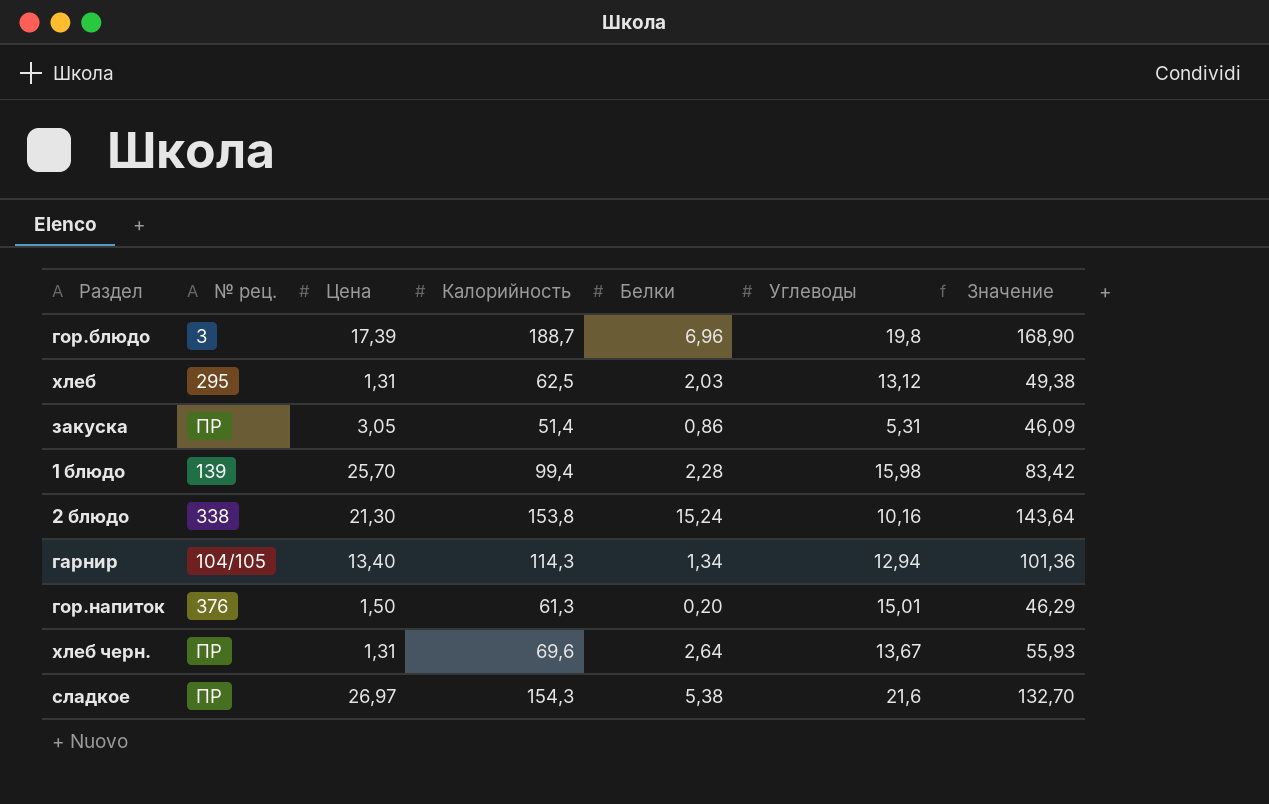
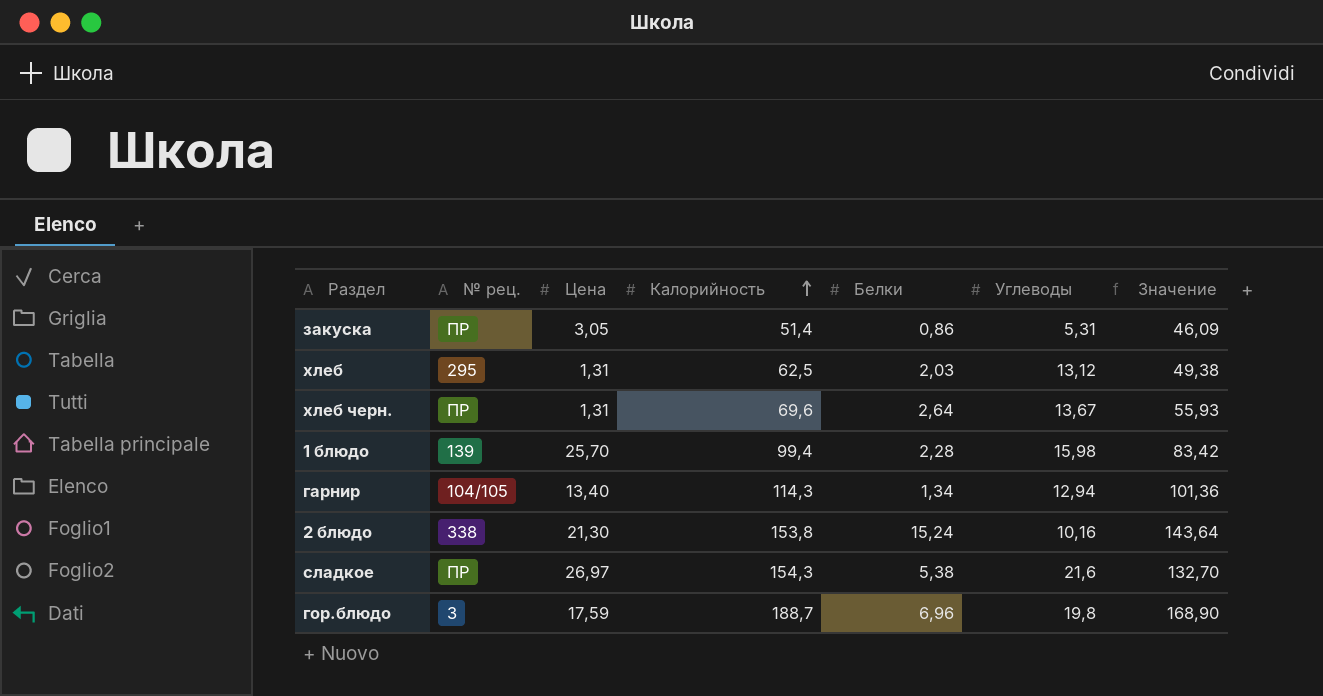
row order: none -> Калорийность ascending
row гор.напиток: 376 | 1,50 | 61,3 | 0,20 | 15,01 | 46,29 -> none
гор.блюдо | Цена: 17,39 -> 17,59

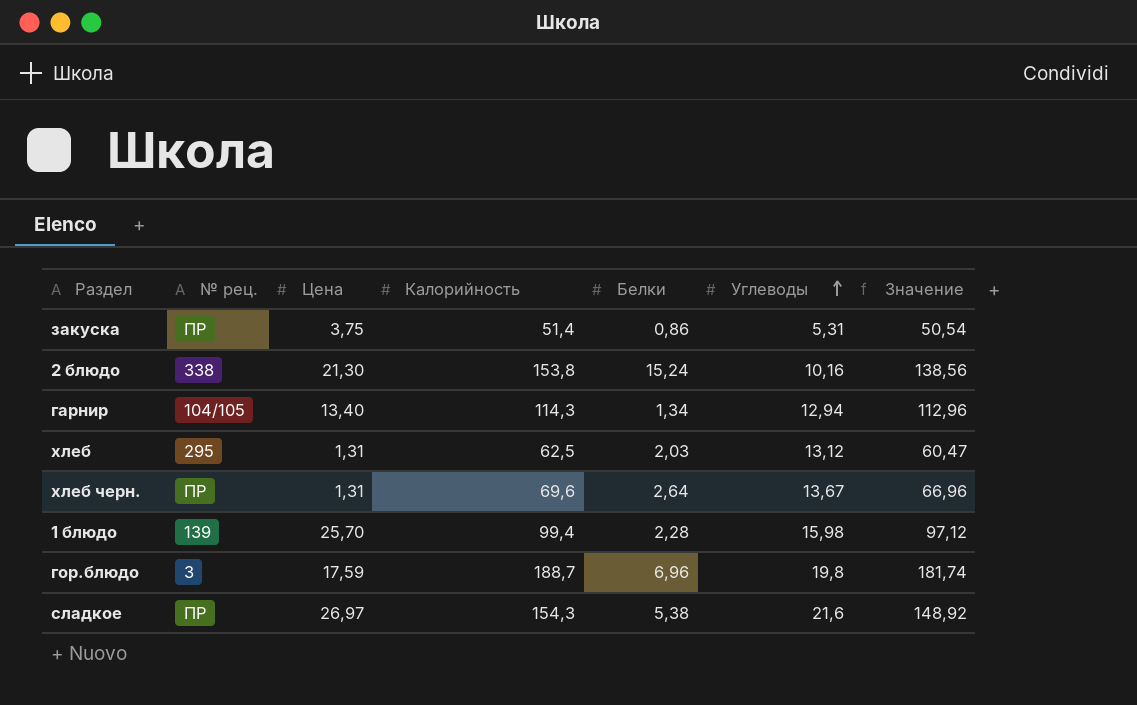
row order: Калорийность ascending -> Углеводы ascending
column Значение | formula: [Калорийность] - [Углеводы] -> [Калорийность] - [Белки]
закуска | Цена: 3,05 -> 3,75

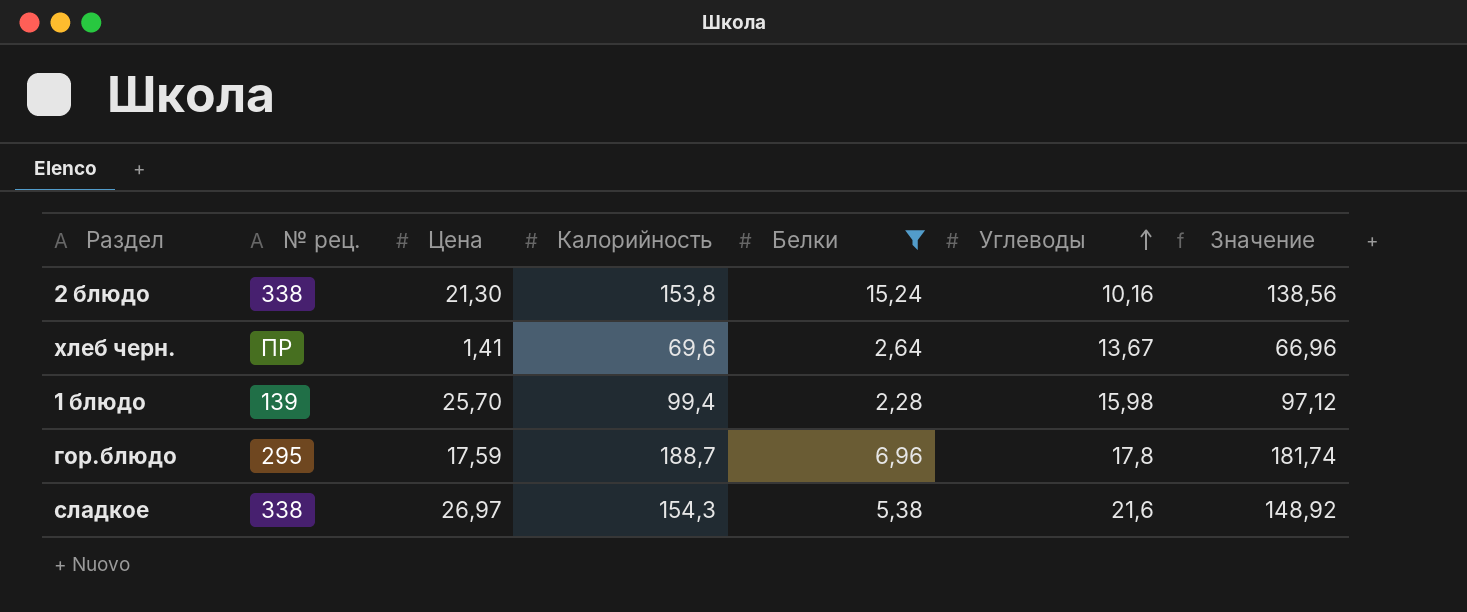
filter: none -> Белки >= 2,28
хлеб черн. | Цена: 1,31 -> 1,41
гор.блюдо | № рец.: 3 -> 295
гор.блюдо | Углеводы: 19,8 -> 17,8
сладкое | № рец.: ПР -> 338

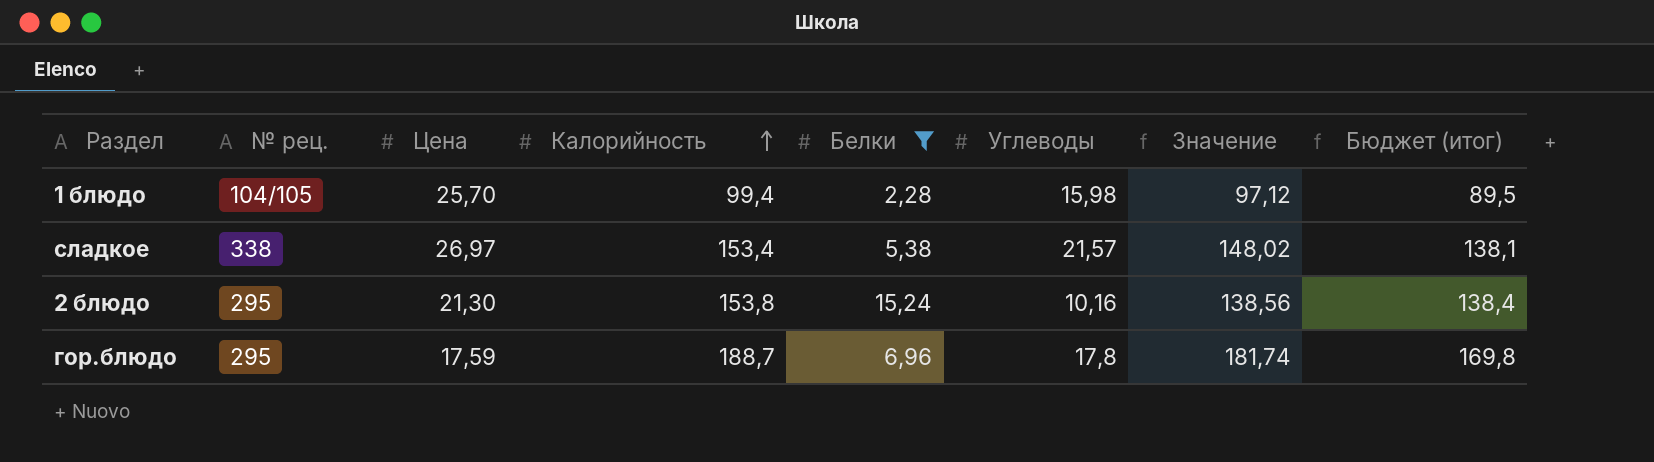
row order: Углеводы ascending -> Калорийность ascending
column Бюджет (итог) | formula: none -> [Калорийность] * 0,9
row хлеб черн.: ПР | 1,41 | 69,6 | 2,64 | 13,67 | 66,96 -> none
1 блюдо | № рец.: 139 -> 104/105
сладкое | Калорийность: 154,3 -> 153,4
сладкое | Углеводы: 21,6 -> 21,57
сладкое | Значение: 148,92 -> 148,02
2 блюдо | № рец.: 338 -> 295

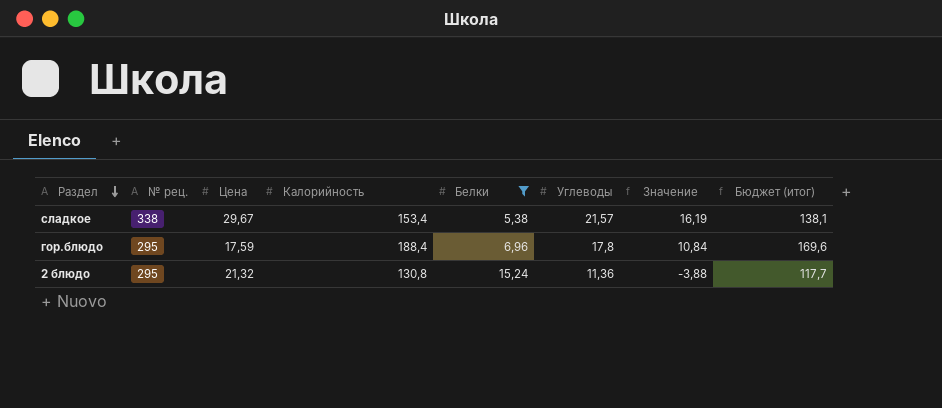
row order: Калорийность ascending -> Раздел descending
column Значение | formula: [Калорийность] - [Белки] -> [Углеводы] - [Белки]
row 1 блюдо: 104/105 | 25,70 | 99,4 | 2,28 | 15,98 | 97,12 | 89,5 -> none
сладкое | Цена: 26,97 -> 29,67
гор.блюдо | Калорийность: 188,7 -> 188,4
гор.блюдо | Бюджет (итог): 169,8 -> 169,6
2 блюдо | Цена: 21,30 -> 21,32
2 блюдо | Калорийность: 153,8 -> 130,8
2 блюдо | Углеводы: 10,16 -> 11,36
2 блюдо | Бюджет (итог): 138,4 -> 117,7

